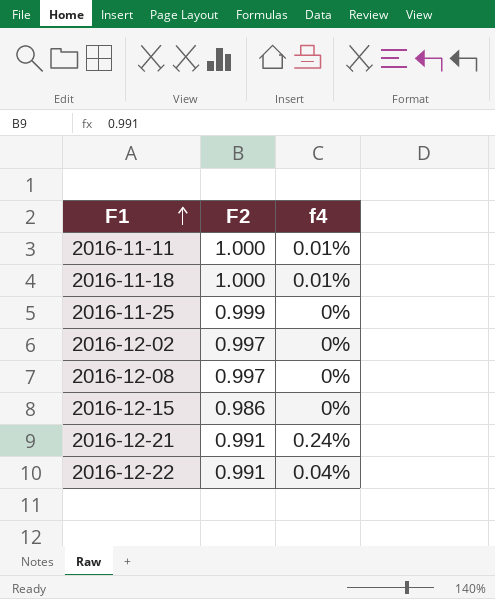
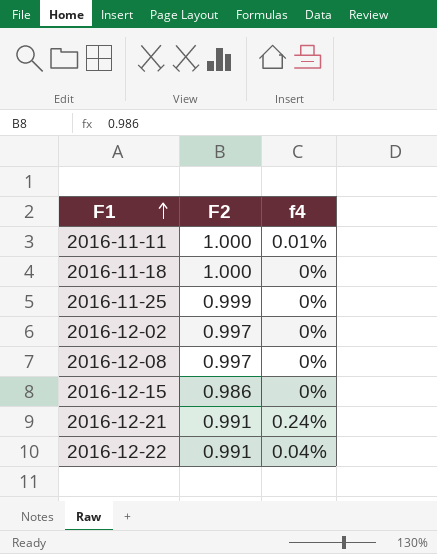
2016-11-18 | f4: 0.01% -> 0%

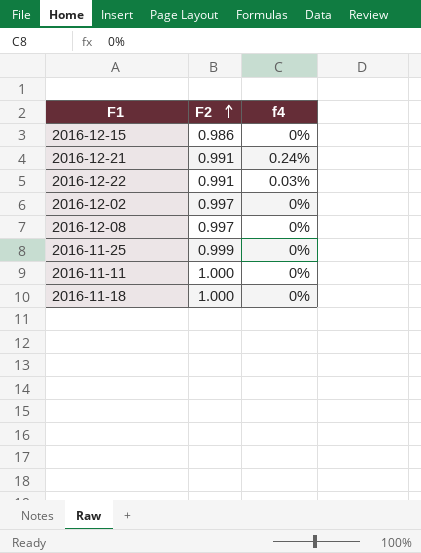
row order: F1 ascending -> F2 ascending
2016-12-22 | f4: 0.04% -> 0.03%
2016-11-11 | f4: 0.01% -> 0%

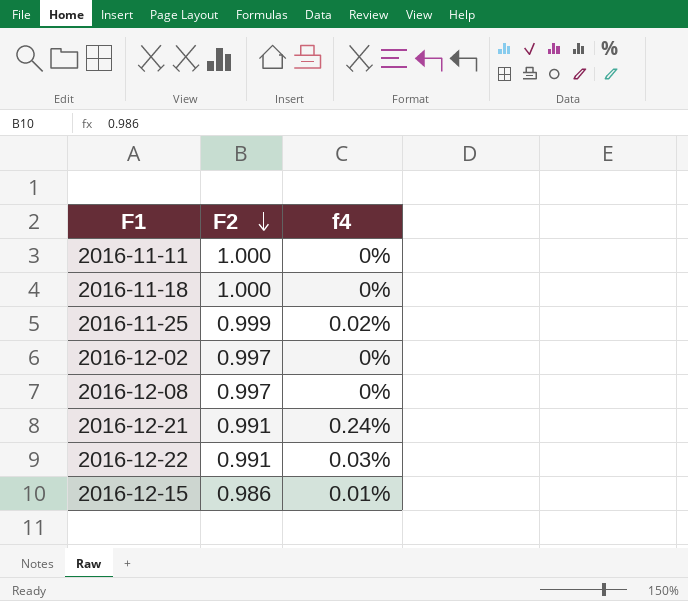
row order: F2 ascending -> F2 descending
2016-11-25 | f4: 0% -> 0.02%
2016-12-15 | f4: 0% -> 0.01%

